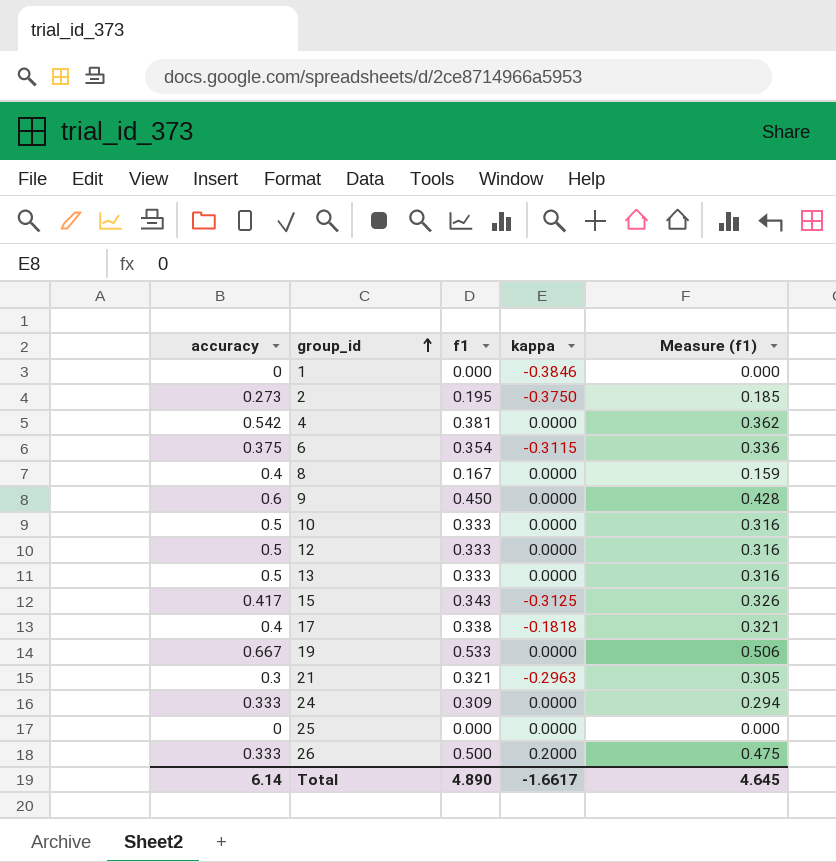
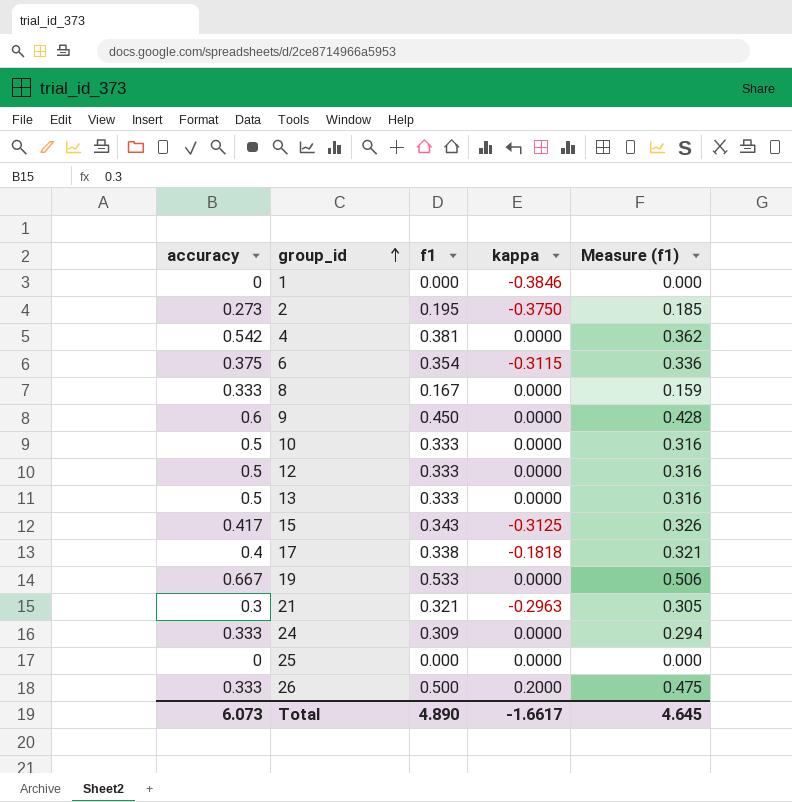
8 | accuracy: 0.4 -> 0.333
Total | accuracy: 6.14 -> 6.073

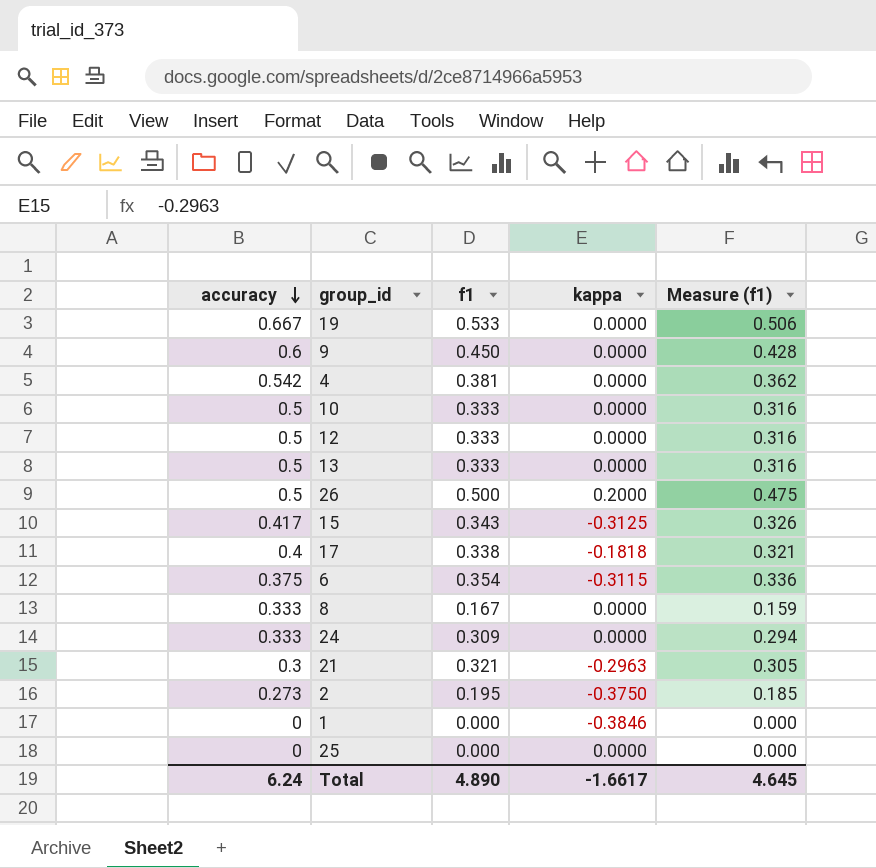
row order: group_id ascending -> accuracy descending
26 | accuracy: 0.333 -> 0.5
Total | accuracy: 6.073 -> 6.24

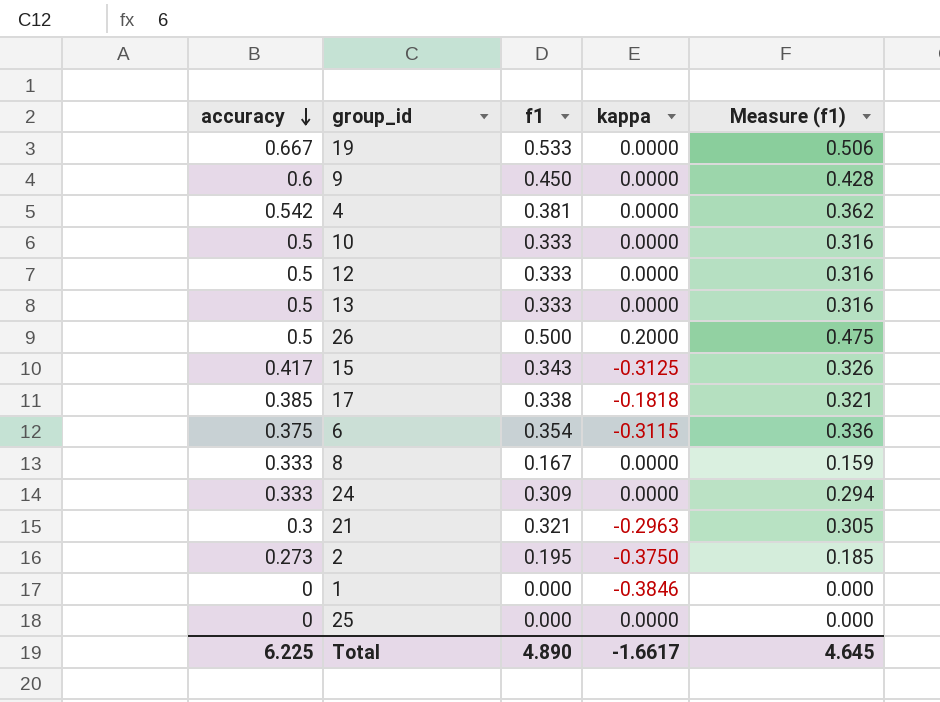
17 | accuracy: 0.4 -> 0.385
Total | accuracy: 6.24 -> 6.225

